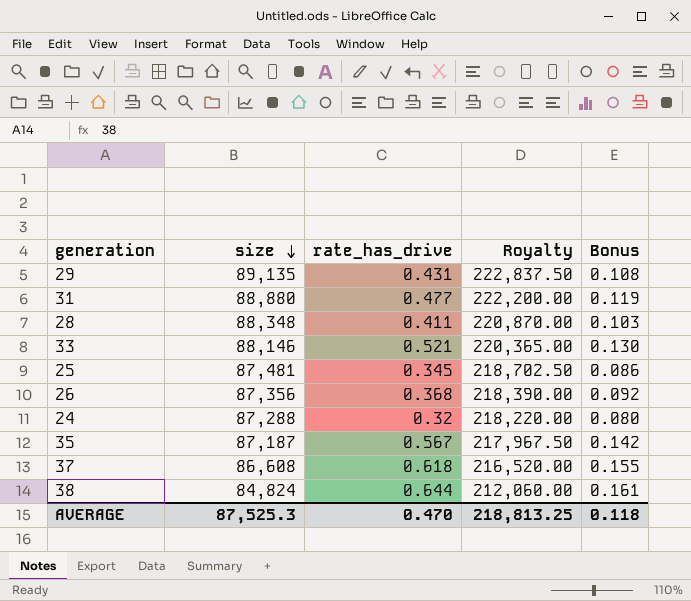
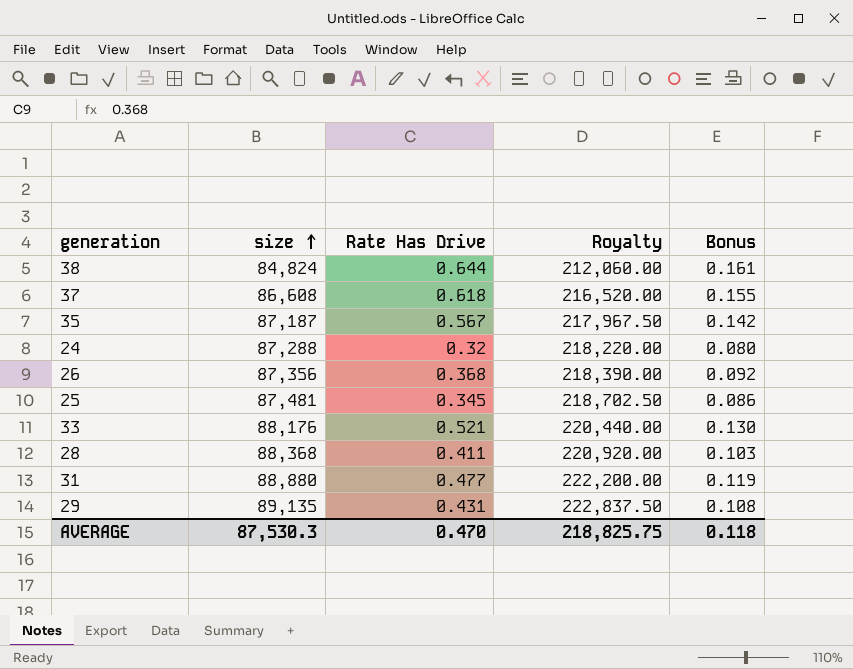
row order: size descending -> size ascending
column name: rate_has_drive -> Rate Has Drive
33 | size: 88,146 -> 88,176
33 | Royalty: 220,365.00 -> 220,440.00
28 | size: 88,348 -> 88,368
28 | Royalty: 220,870.00 -> 220,920.00
AVERAGE | size: 87,525.3 -> 87,530.3
AVERAGE | Royalty: 218,813.25 -> 218,825.75

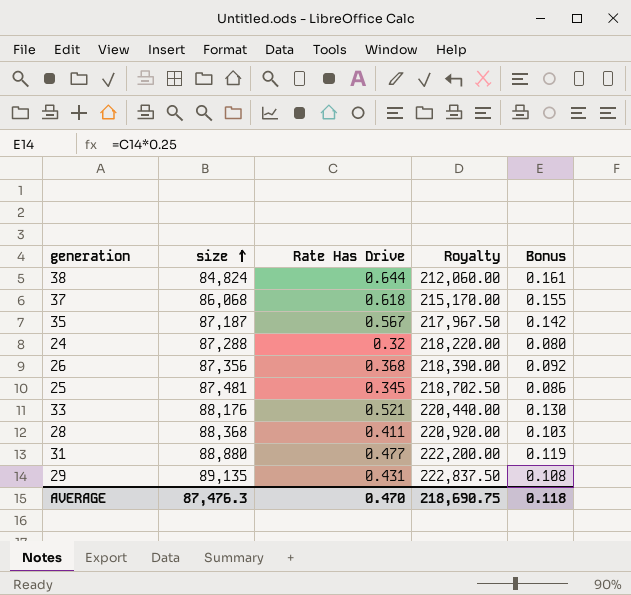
37 | size: 86,608 -> 86,068
37 | Royalty: 216,520.00 -> 215,170.00
AVERAGE | size: 87,530.3 -> 87,476.3
AVERAGE | Royalty: 218,825.75 -> 218,690.75

